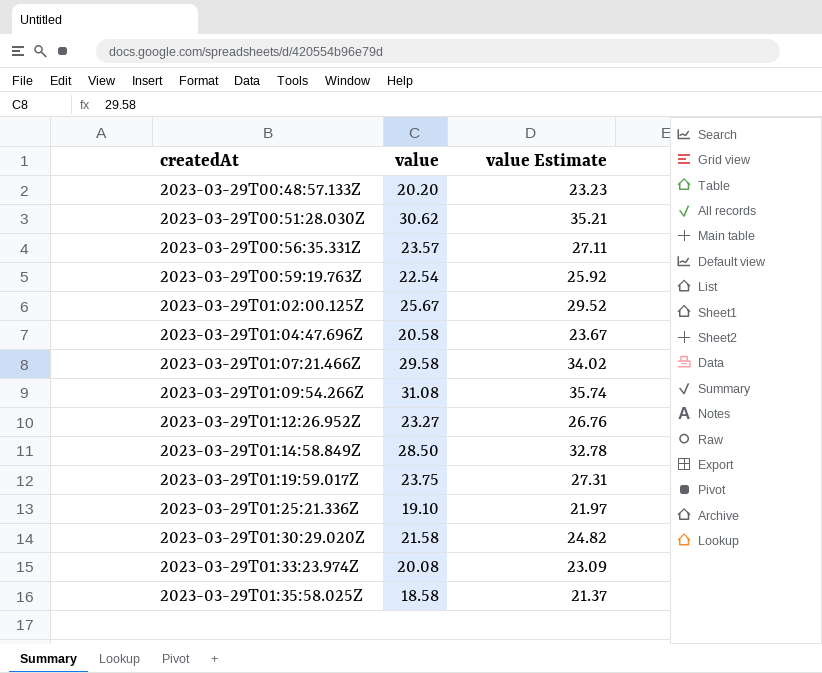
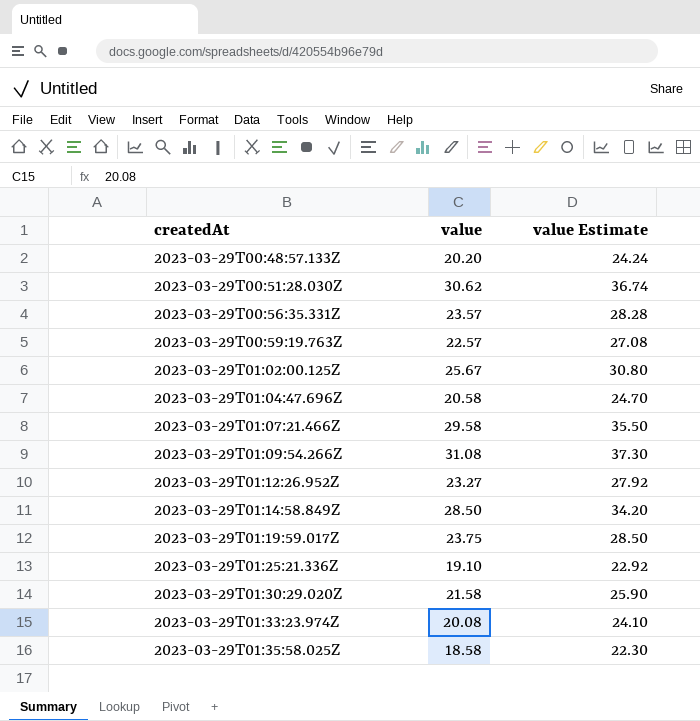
column value Estimate | formula: [value] * 1.15 -> [value] * 1.2
2023-03-29T00:59:19.763Z | value: 22.54 -> 22.57

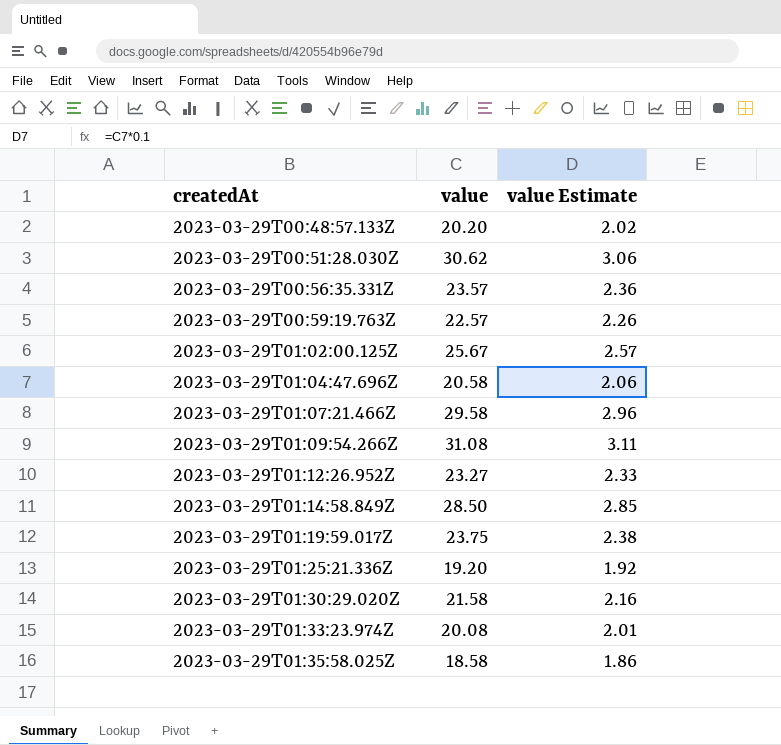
column value Estimate | formula: [value] * 1.2 -> [value] * 0.1
2023-03-29T01:25:21.336Z | value: 19.10 -> 19.20

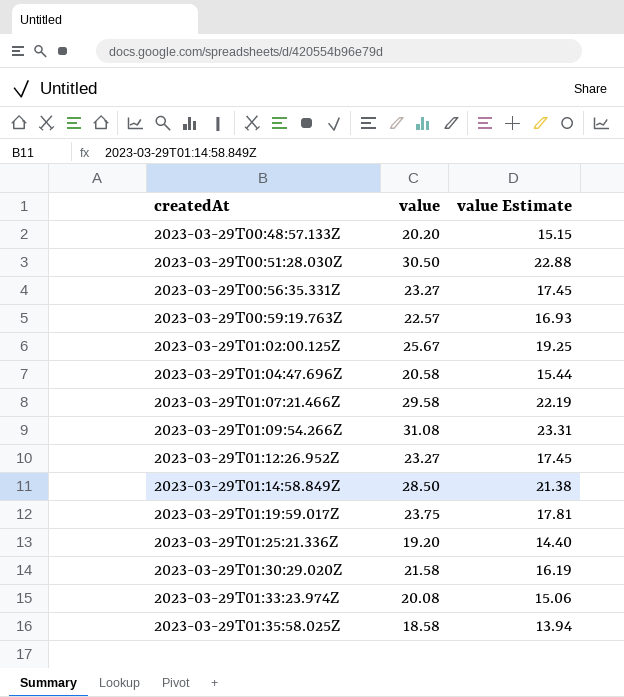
column value Estimate | formula: [value] * 0.1 -> [value] * 0.75
2023-03-29T00:51:28.030Z | value: 30.62 -> 30.50
2023-03-29T00:56:35.331Z | value: 23.57 -> 23.27

